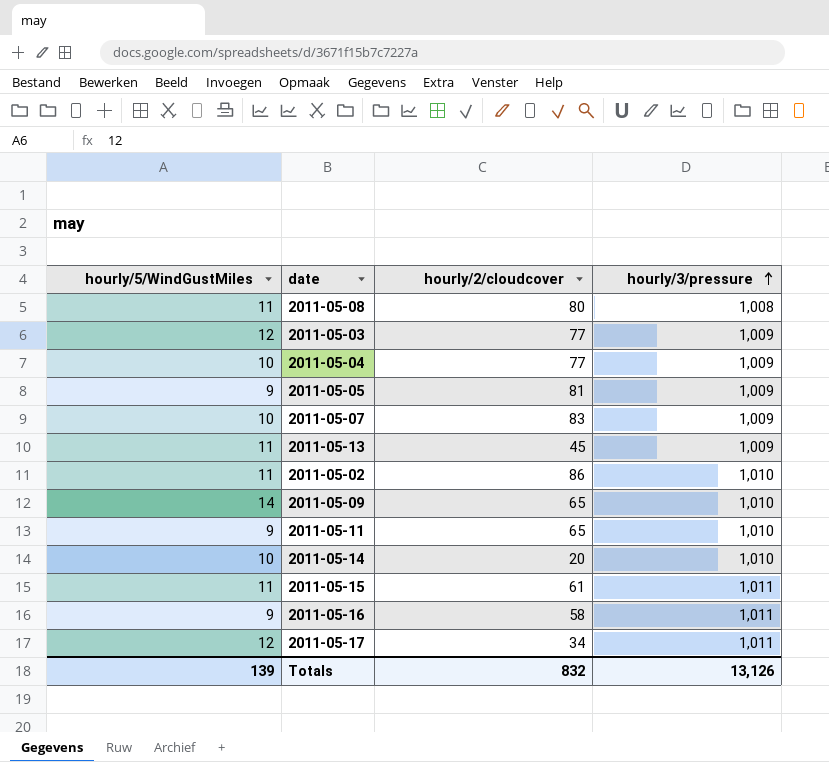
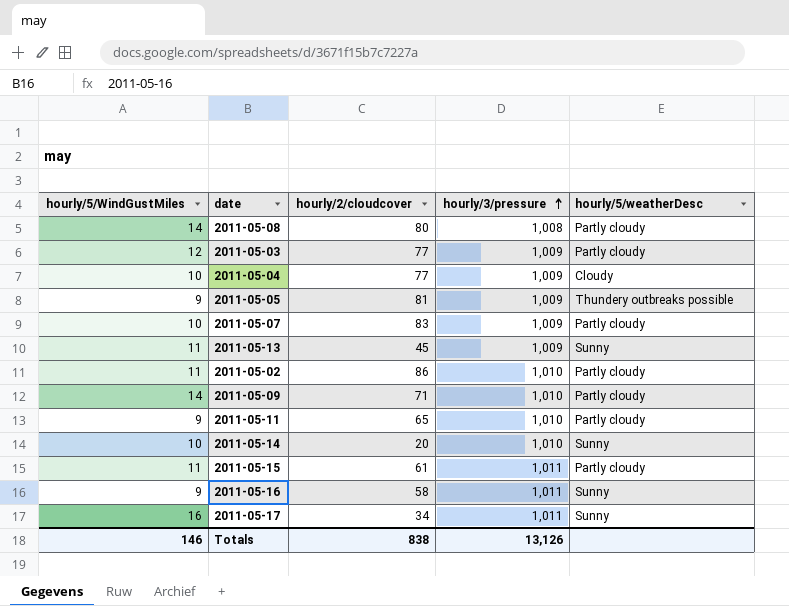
column hourly/5/weatherDesc | position: none -> 5
2011-05-08 | hourly/5/WindGustMiles: 11 -> 14
2011-05-09 | hourly/2/cloudcover: 65 -> 71
2011-05-17 | hourly/5/WindGustMiles: 12 -> 16
Totals | hourly/5/WindGustMiles: 139 -> 146
Totals | hourly/2/cloudcover: 832 -> 838

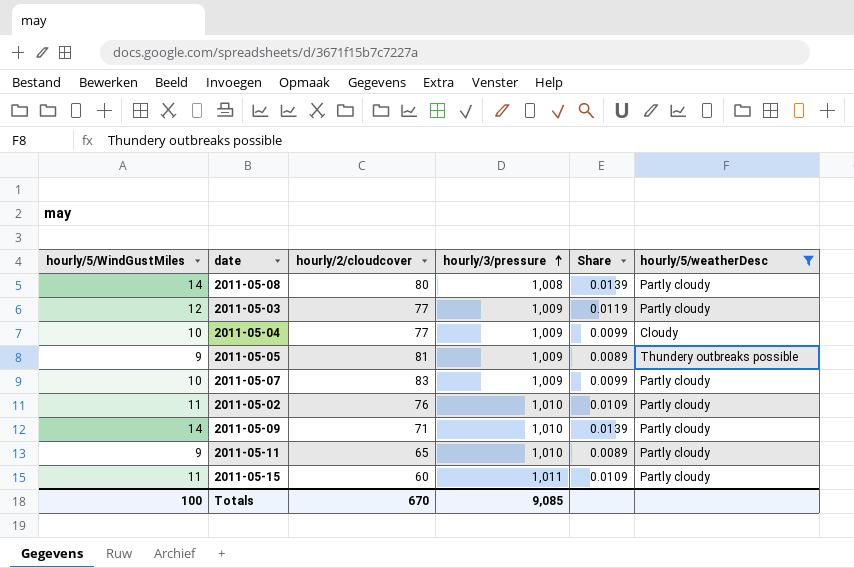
filter: none -> hourly/5/weatherDesc != Sunny
column Share | formula: none -> [hourly/5/WindGustMiles] / [hourly/3/pressure]
2011-05-02 | hourly/2/cloudcover: 86 -> 76
2011-05-15 | hourly/2/cloudcover: 61 -> 60
Totals | hourly/5/WindGustMiles: 146 -> 100
Totals | hourly/2/cloudcover: 838 -> 670
Totals | hourly/3/pressure: 13,126 -> 9,085

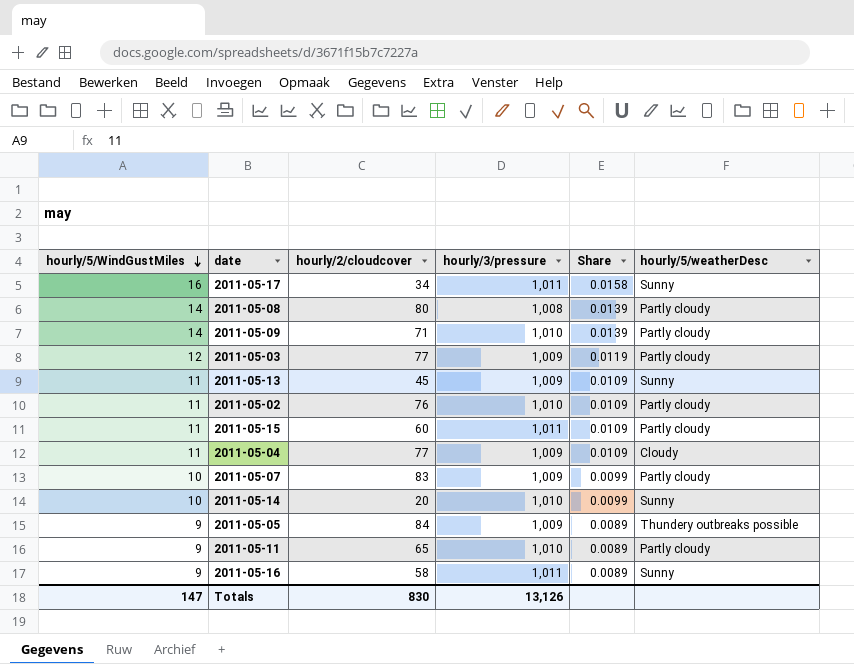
filter: hourly/5/weatherDesc != Sunny -> none
row order: hourly/3/pressure ascending -> hourly/5/WindGustMiles descending
2011-05-04 | hourly/5/WindGustMiles: 10 -> 11
2011-05-04 | Share: 0.0099 -> 0.0109
2011-05-05 | hourly/2/cloudcover: 81 -> 84
Totals | hourly/5/WindGustMiles: 100 -> 147
Totals | hourly/2/cloudcover: 670 -> 830
Totals | hourly/3/pressure: 9,085 -> 13,126

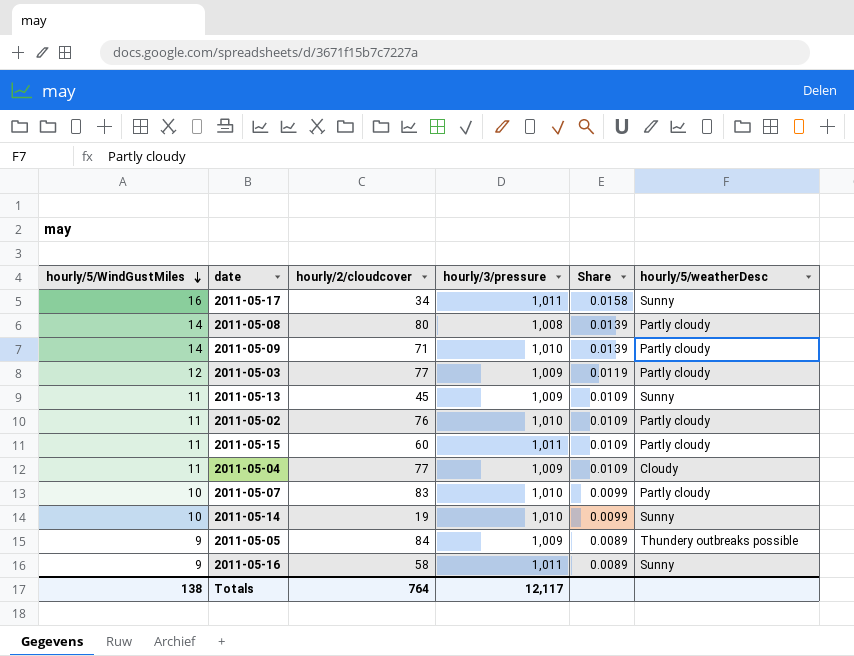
row 2011-05-11: 9 | 65 | 1,010 | 0.0089 | Partly cloudy -> none
2011-05-07 | hourly/3/pressure: 1,009 -> 1,010
2011-05-14 | hourly/2/cloudcover: 20 -> 19
Totals | hourly/5/WindGustMiles: 147 -> 138
Totals | hourly/2/cloudcover: 830 -> 764
Totals | hourly/3/pressure: 13,126 -> 12,117

